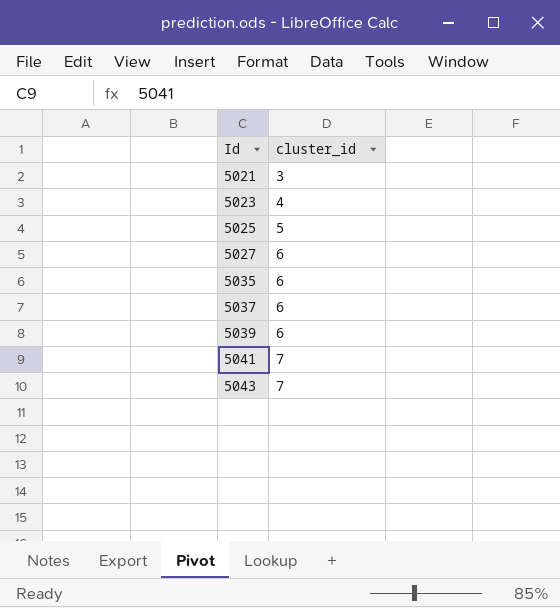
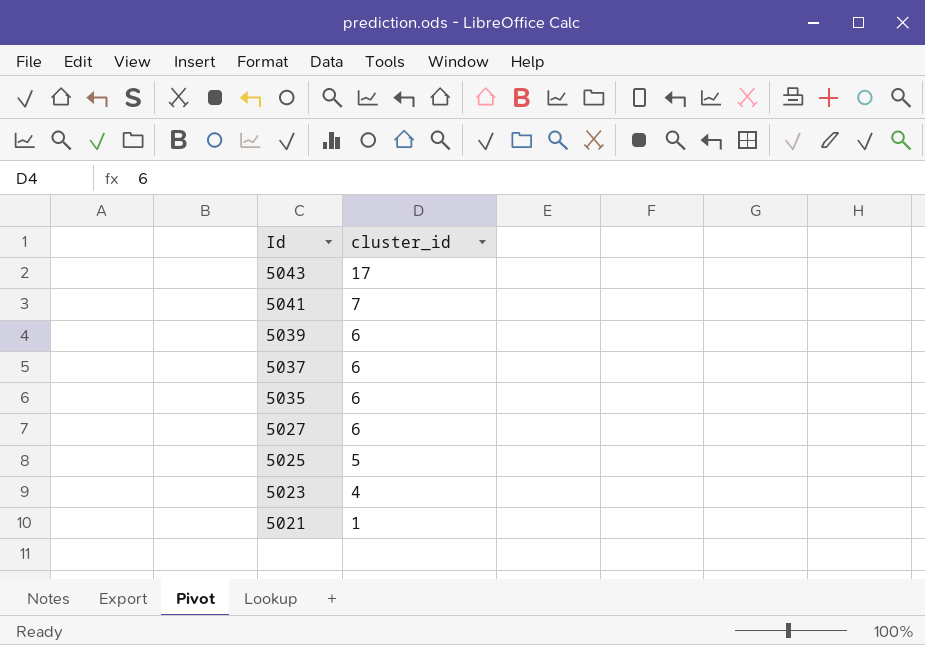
row order: Id ascending -> Id descending
5043 | cluster_id: 7 -> 17
5021 | cluster_id: 3 -> 1

